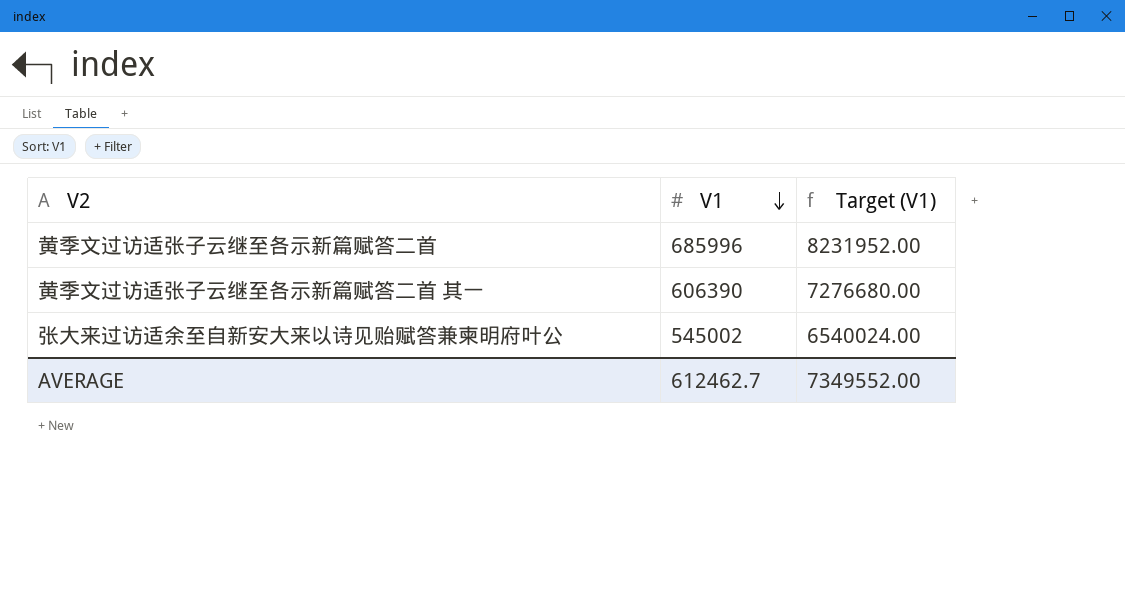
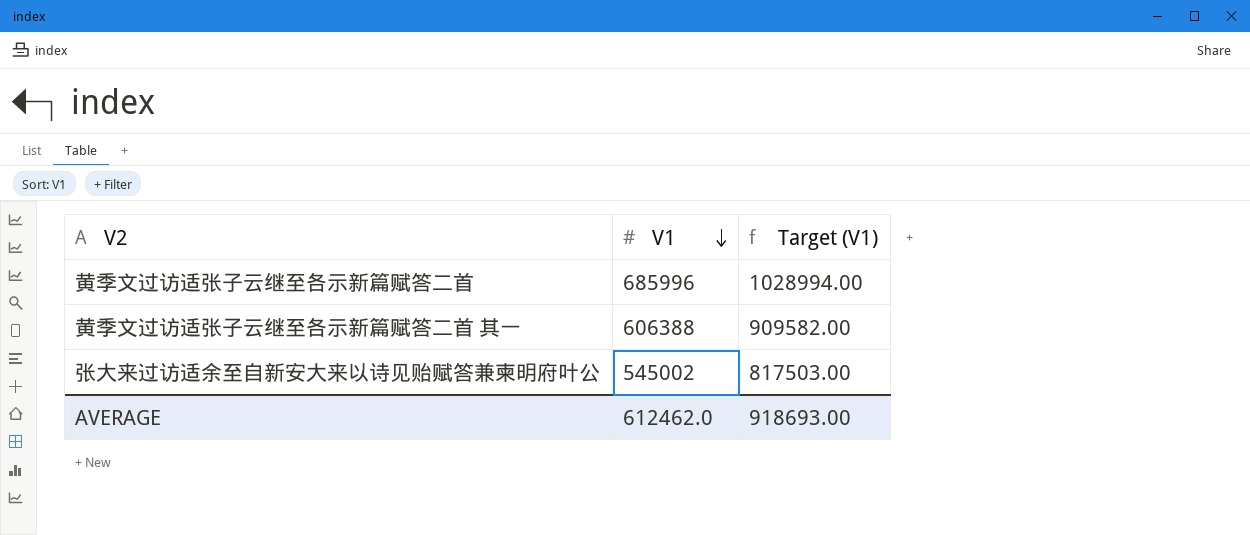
column Target (V1) | formula: [V1] * 12 -> [V1] * 1.5
黄季文过访适张子云继至各示新篇赋答二首 其一 | V1: 606390 -> 606388
AVERAGE | V1: 612462.7 -> 612462.0
AVERAGE | Target (V1): 7349552.00 -> 918693.00

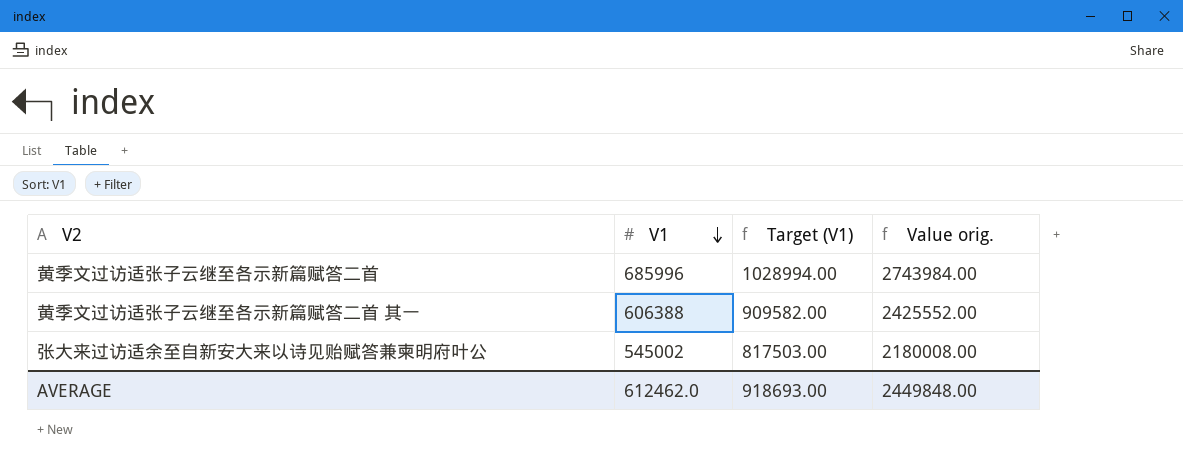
column Value orig. | formula: none -> [V1] * 4

